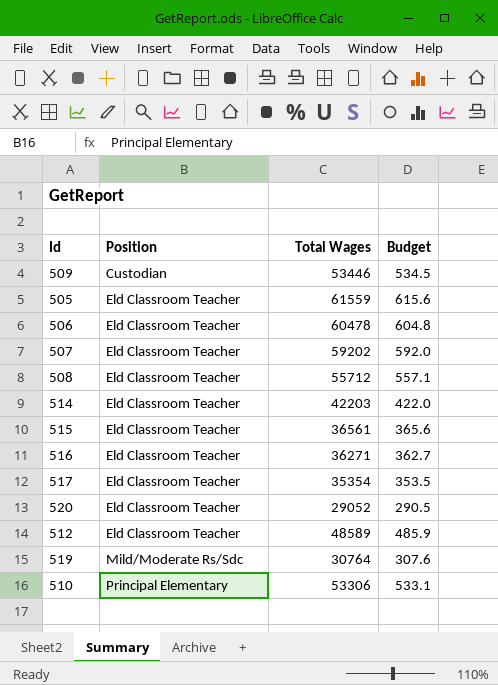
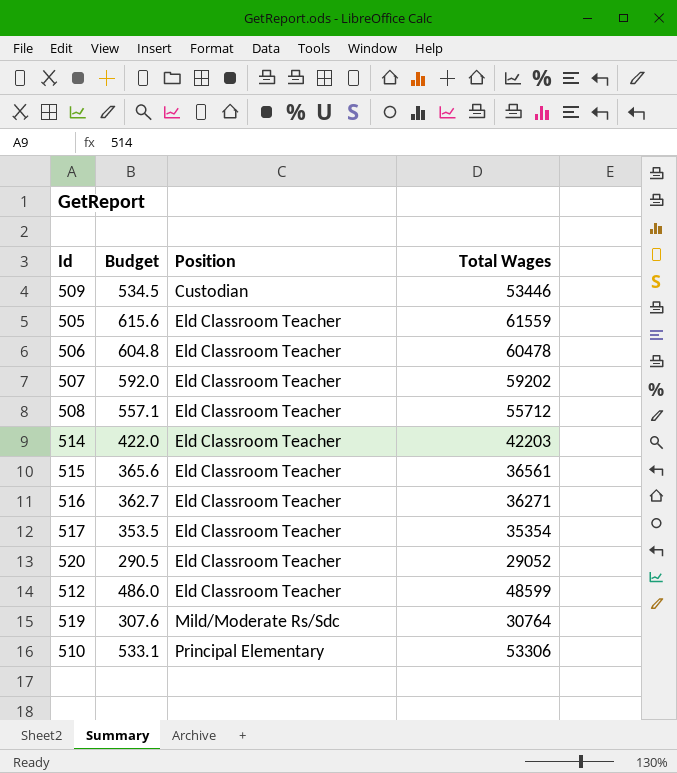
column Budget | position: 4 -> 2
512 | Budget: 485.9 -> 486.0
512 | Total Wages: 48589 -> 48599

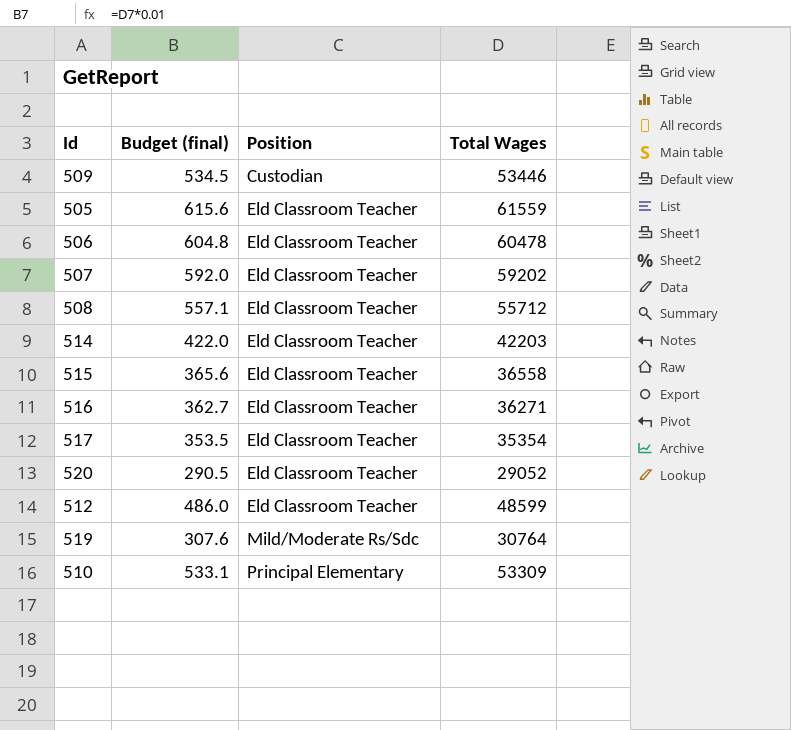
column name: Budget -> Budget (final)
515 | Total Wages: 36561 -> 36558
510 | Total Wages: 53306 -> 53309

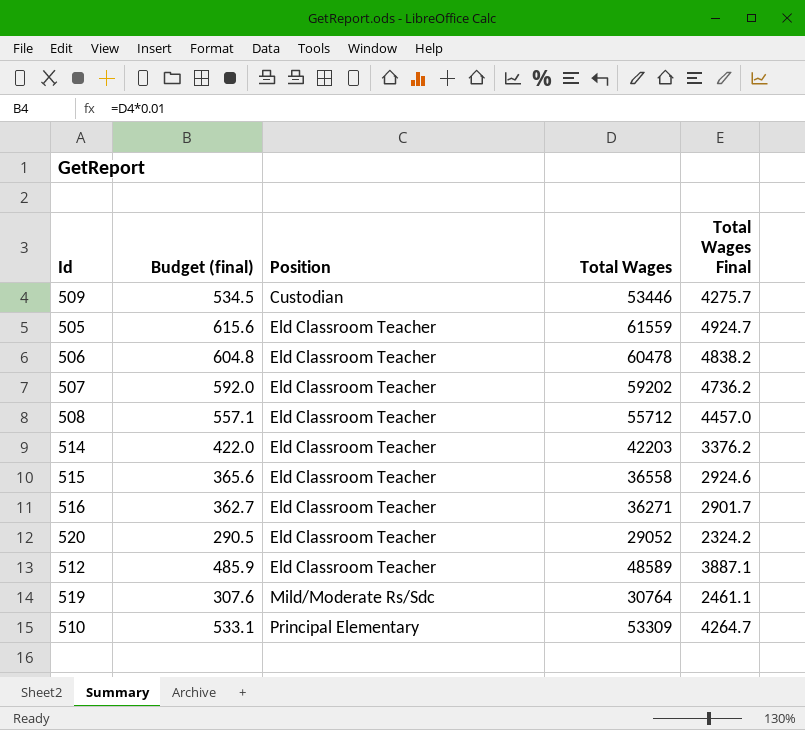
column Total Wages Final | formula: none -> [Total Wages] * 0.08
row 517: 353.5 | Eld Classroom Teacher | 35354 -> none
512 | Budget (final): 486.0 -> 485.9
512 | Total Wages: 48599 -> 48589

